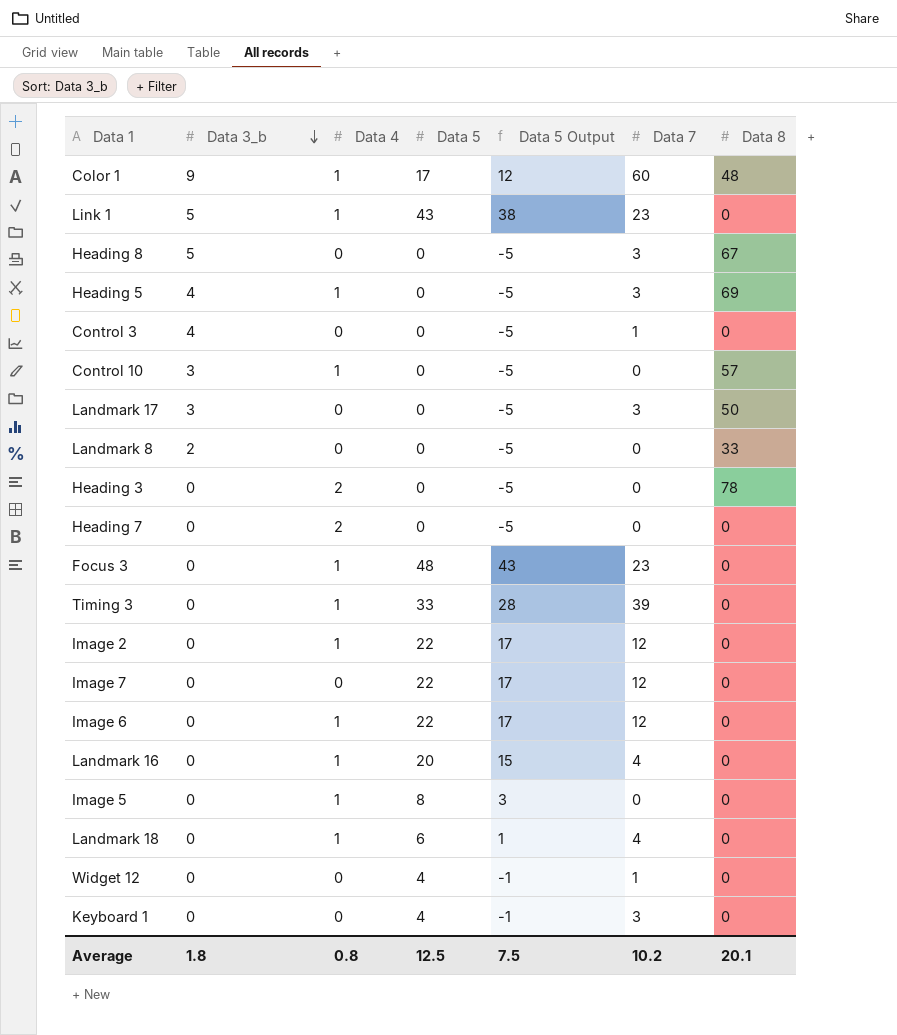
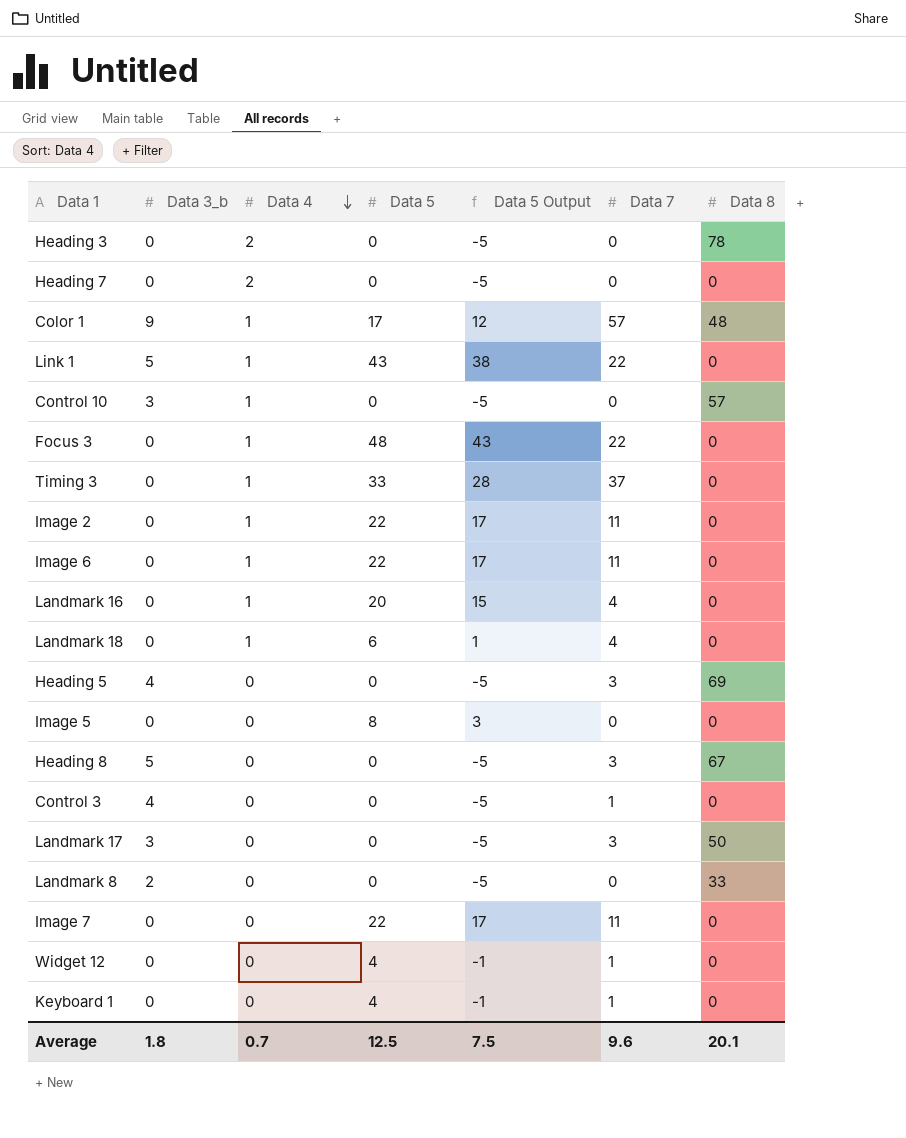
row order: Data 3_b descending -> Data 4 descending
Color 1 | Data 7: 60 -> 57
Link 1 | Data 7: 23 -> 22
Focus 3 | Data 7: 23 -> 22
Timing 3 | Data 7: 39 -> 37
Image 2 | Data 7: 12 -> 11
Image 6 | Data 7: 12 -> 11
Heading 5 | Data 4: 1 -> 0
Image 5 | Data 4: 1 -> 0
Image 7 | Data 7: 12 -> 11
Keyboard 1 | Data 7: 3 -> 1
Average | Data 4: 0.8 -> 0.7
Average | Data 7: 10.2 -> 9.6

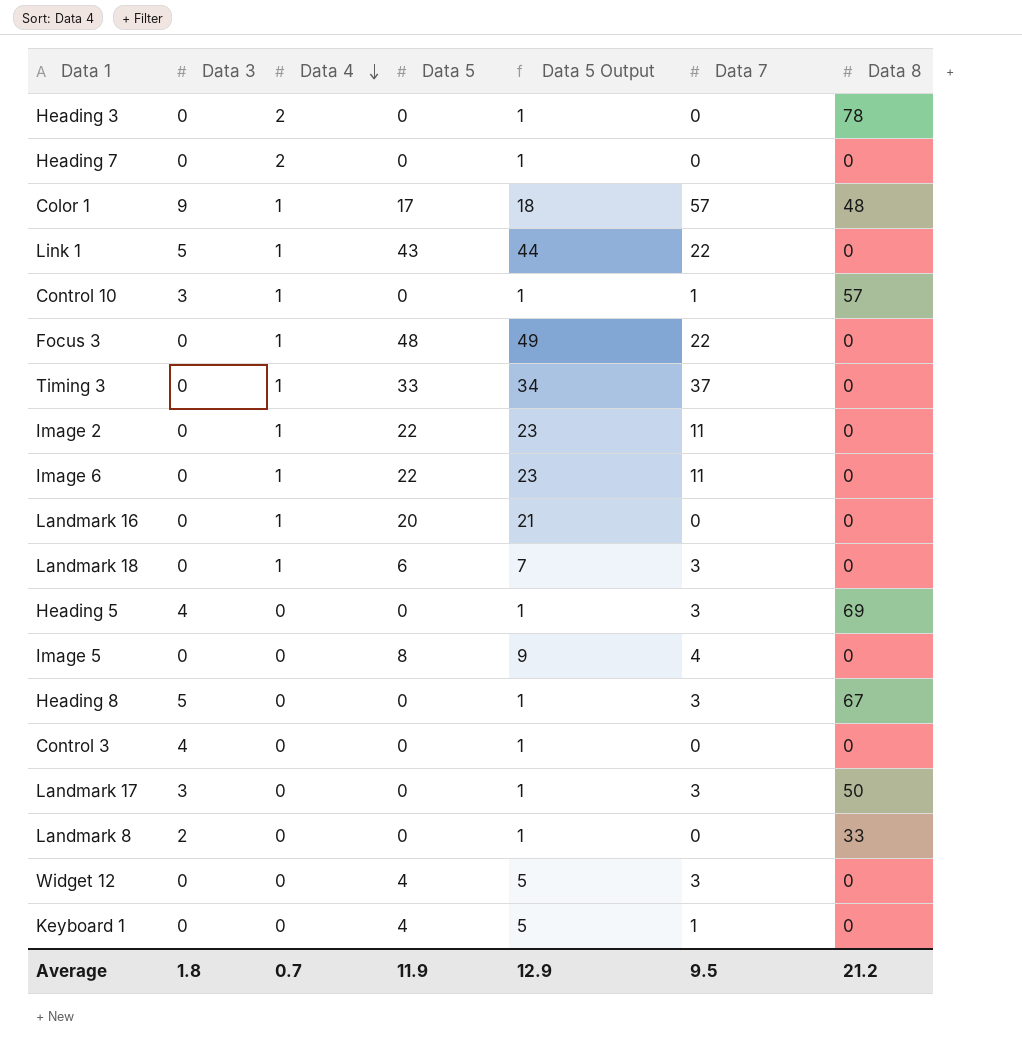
column name: Data 3_b -> Data 3
column Data 5 Output | formula: [Data 5] - 5 -> [Data 5] + 1
row Image 7: 0 | 0 | 22 | 17 | 11 | 0 -> none
Control 10 | Data 7: 0 -> 1
Landmark 16 | Data 7: 4 -> 0
Landmark 18 | Data 7: 4 -> 3
Image 5 | Data 7: 0 -> 4
Control 3 | Data 7: 1 -> 0
Widget 12 | Data 7: 1 -> 3
Average | Data 5: 12.5 -> 11.9
Average | Data 5 Output: 7.5 -> 12.9
Average | Data 7: 9.6 -> 9.5
Average | Data 8: 20.1 -> 21.2

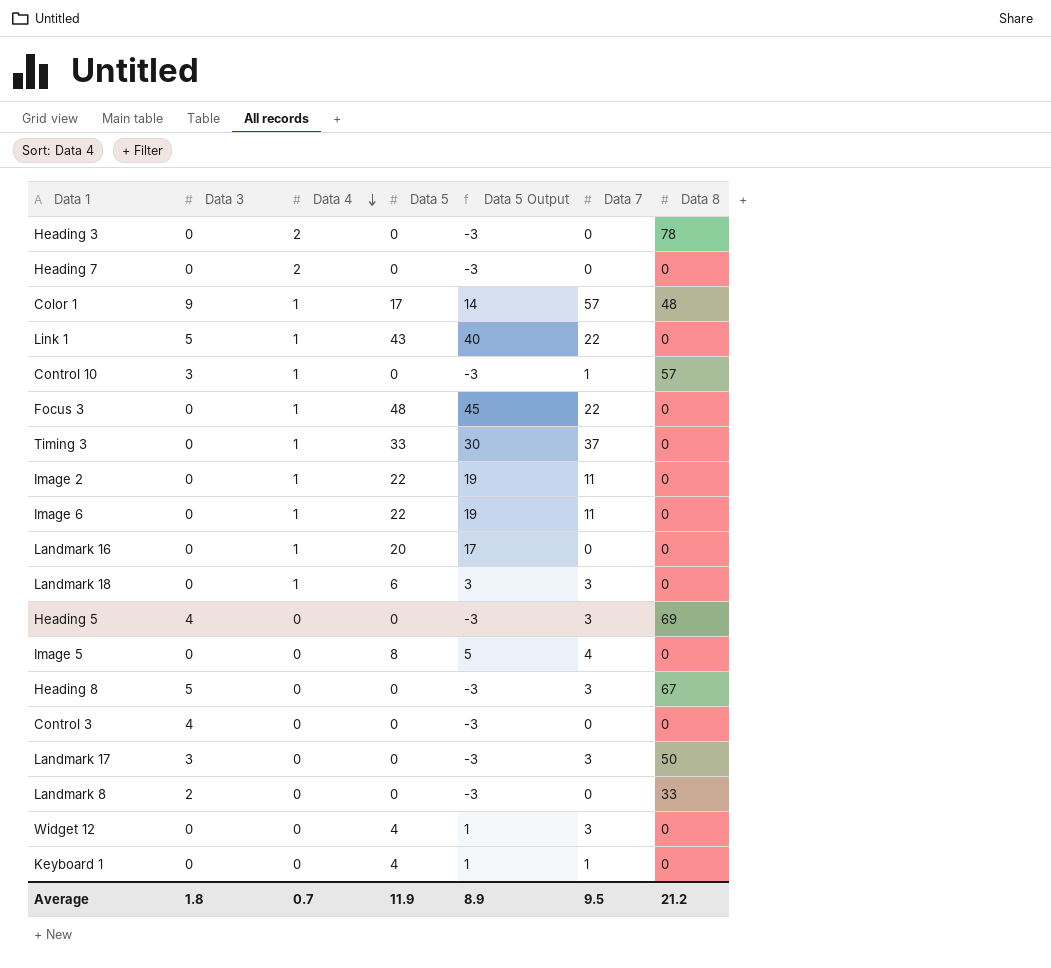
column Data 5 Output | formula: [Data 5] + 1 -> [Data 5] - 3
Average | Data 5 Output: 12.9 -> 8.9

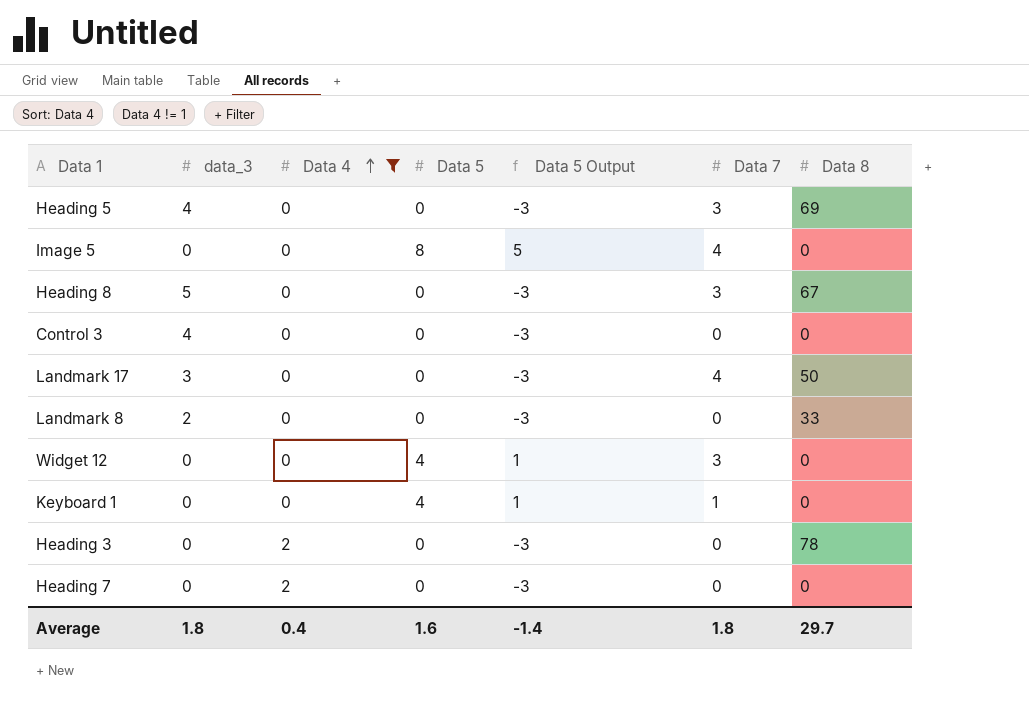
filter: none -> Data 4 != 1
row order: Data 4 descending -> Data 4 ascending
column name: Data 3 -> data_3
Landmark 17 | Data 7: 3 -> 4
Average | Data 4: 0.7 -> 0.4
Average | Data 5: 11.9 -> 1.6
Average | Data 5 Output: 8.9 -> -1.4
Average | Data 7: 9.5 -> 1.8
Average | Data 8: 21.2 -> 29.7

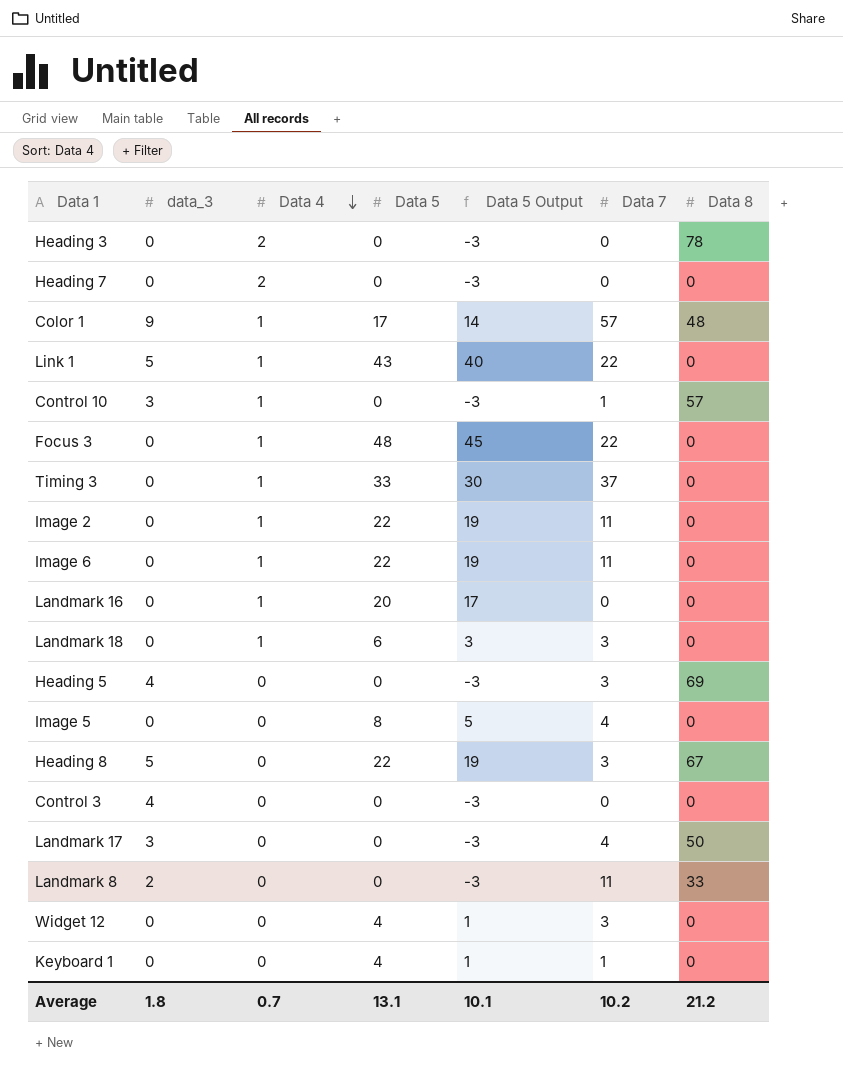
filter: Data 4 != 1 -> none
row order: Data 4 ascending -> Data 4 descending
Heading 8 | Data 5: 0 -> 22
Heading 8 | Data 5 Output: -3 -> 19
Landmark 8 | Data 7: 0 -> 11
Average | Data 4: 0.4 -> 0.7
Average | Data 5: 1.6 -> 13.1
Average | Data 5 Output: -1.4 -> 10.1
Average | Data 7: 1.8 -> 10.2
Average | Data 8: 29.7 -> 21.2

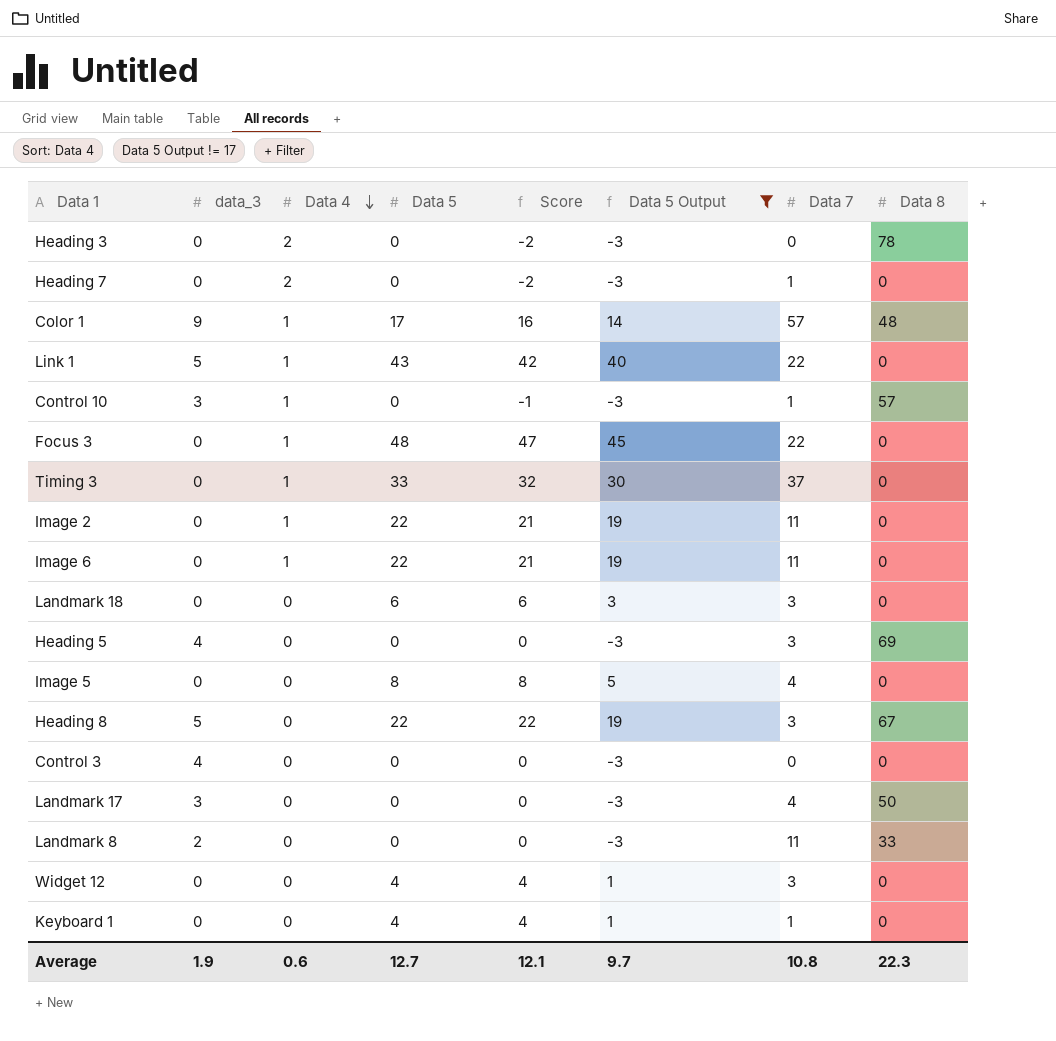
filter: none -> Data 5 Output != 17
column Score | formula: none -> [Data 5] - [Data 4]
Heading 7 | Data 7: 0 -> 1
Landmark 18 | Data 4: 1 -> 0
Average | data_3: 1.8 -> 1.9
Average | Data 4: 0.7 -> 0.6
Average | Data 5: 13.1 -> 12.7
Average | Data 5 Output: 10.1 -> 9.7
Average | Data 7: 10.2 -> 10.8
Average | Data 8: 21.2 -> 22.3

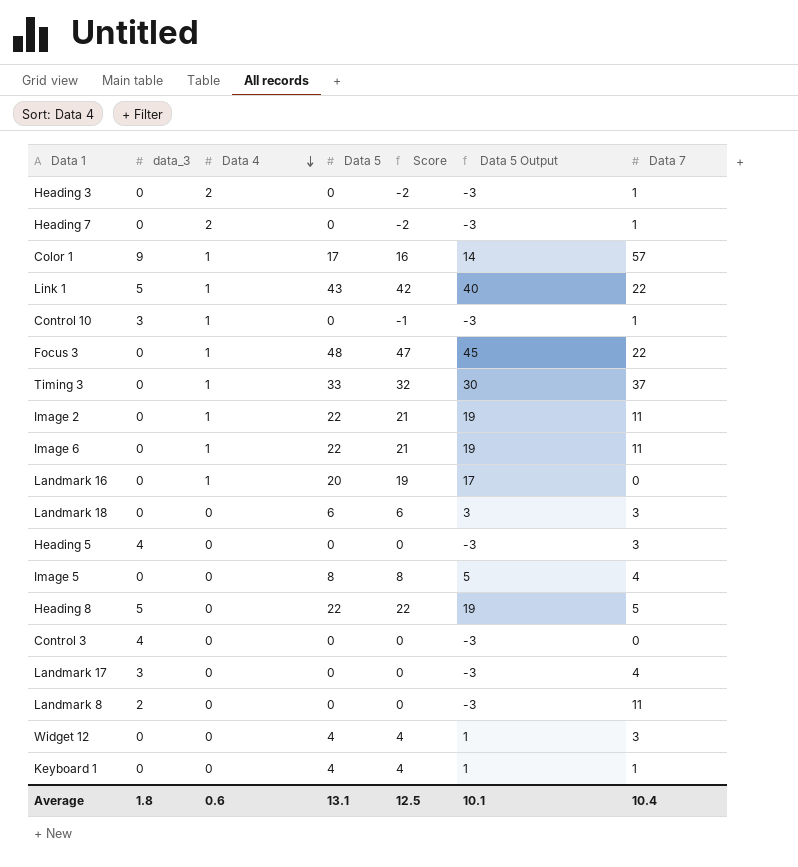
filter: Data 5 Output != 17 -> none
column Data 8 | position: 8 -> none
Heading 3 | Data 7: 0 -> 1
Heading 8 | Data 7: 3 -> 5
Average | data_3: 1.9 -> 1.8
Average | Data 5: 12.7 -> 13.1
Average | Score: 12.1 -> 12.5
Average | Data 5 Output: 9.7 -> 10.1
Average | Data 7: 10.8 -> 10.4

